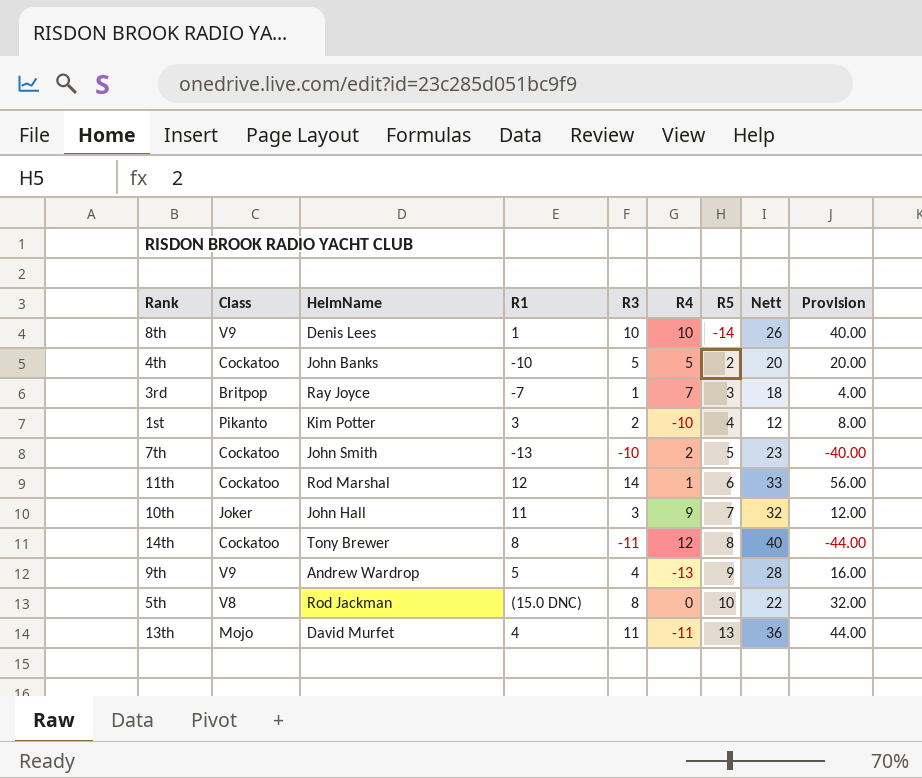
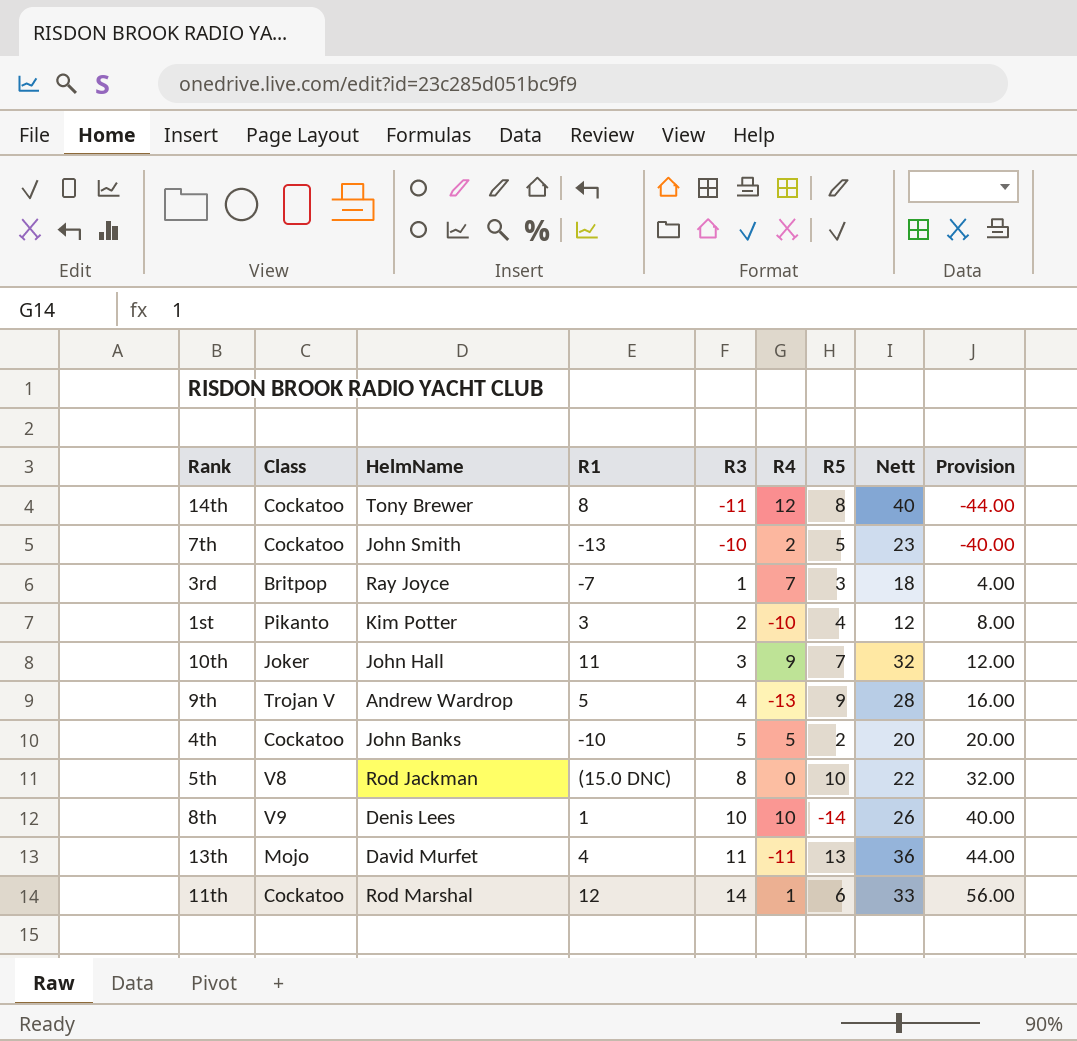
row order: R5 ascending -> R3 ascending
9th | Class: V9 -> Trojan V

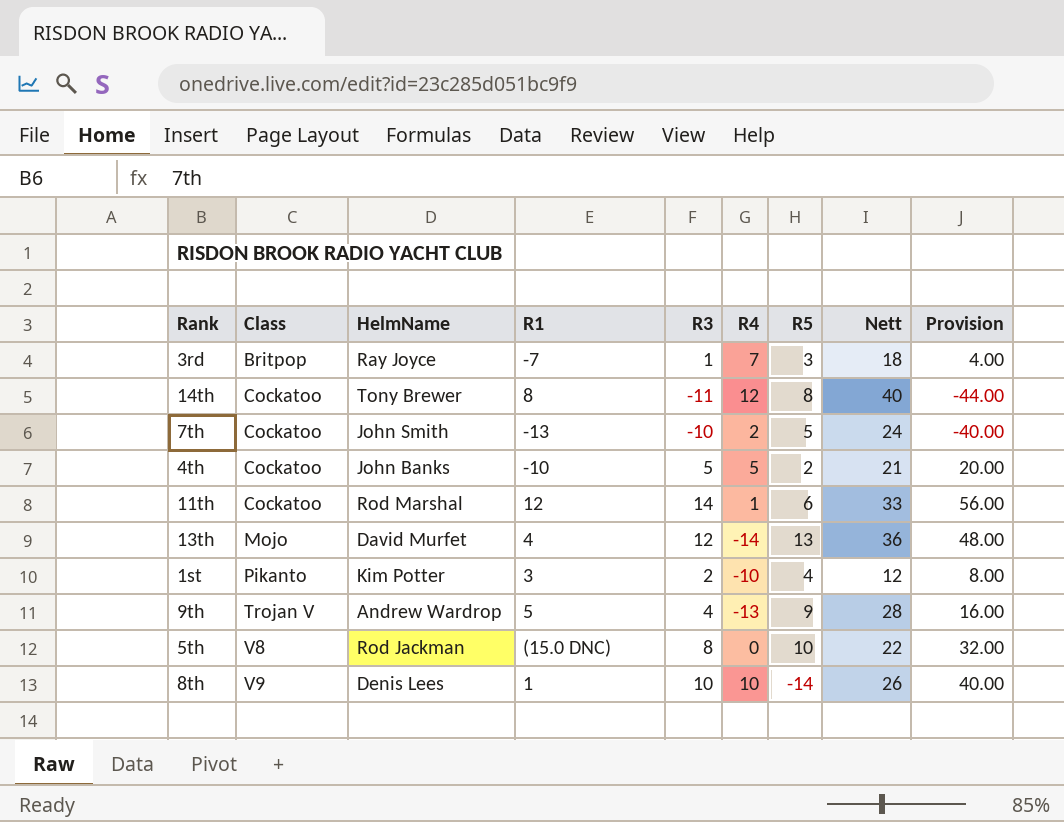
row order: R3 ascending -> Class ascending
row 10th: Joker | John Hall | 11 | 3 | 9 | 7 | 32 | 12.00 -> none
7th | Nett: 23 -> 24
4th | Nett: 20 -> 21
13th | R3: 11 -> 12
13th | R4: -11 -> -14
13th | Provision: 44.00 -> 48.00

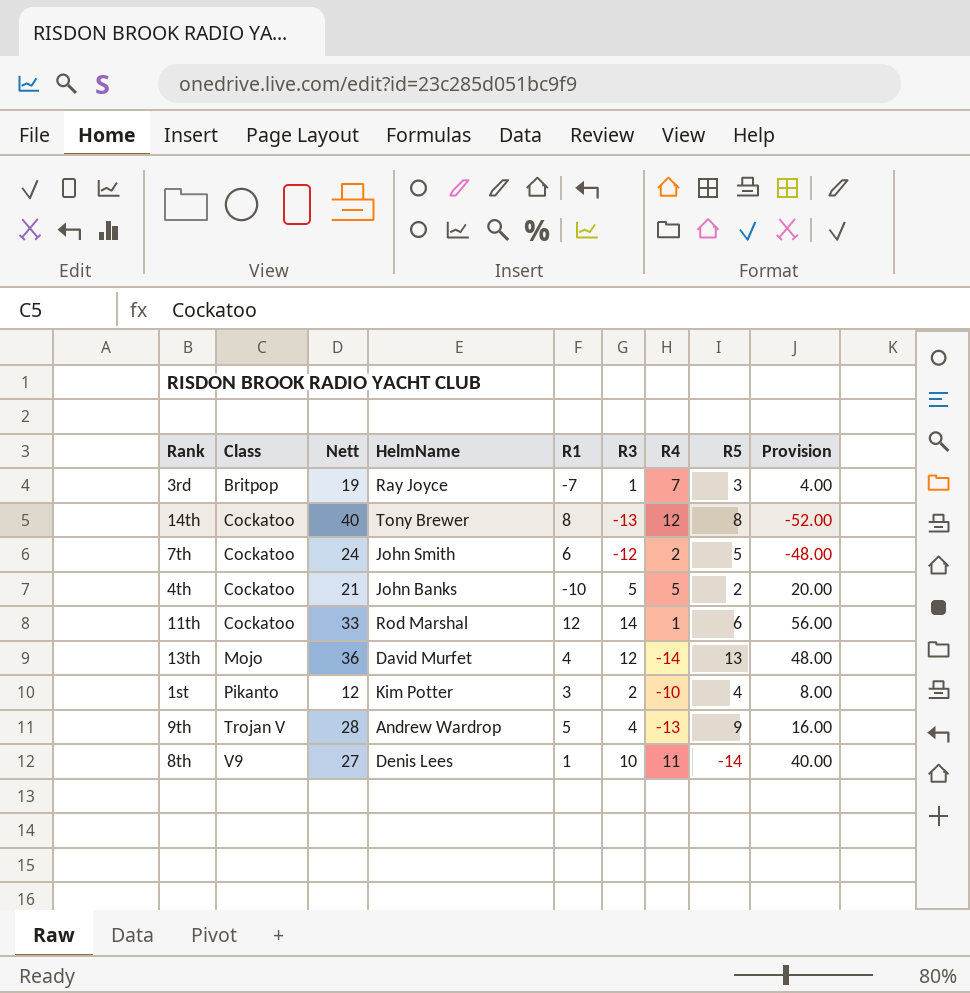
column Nett | position: 8 -> 3
row 5th: V8 | Rod Jackman | (15.0 DNC) | 8 | 0 | 10 | 22 | 32.00 -> none
3rd | Nett: 18 -> 19
14th | R3: -11 -> -13
14th | Provision: -44.00 -> -52.00
7th | R1: -13 -> 6
7th | R3: -10 -> -12
7th | Provision: -40.00 -> -48.00
8th | Nett: 26 -> 27
8th | R4: 10 -> 11

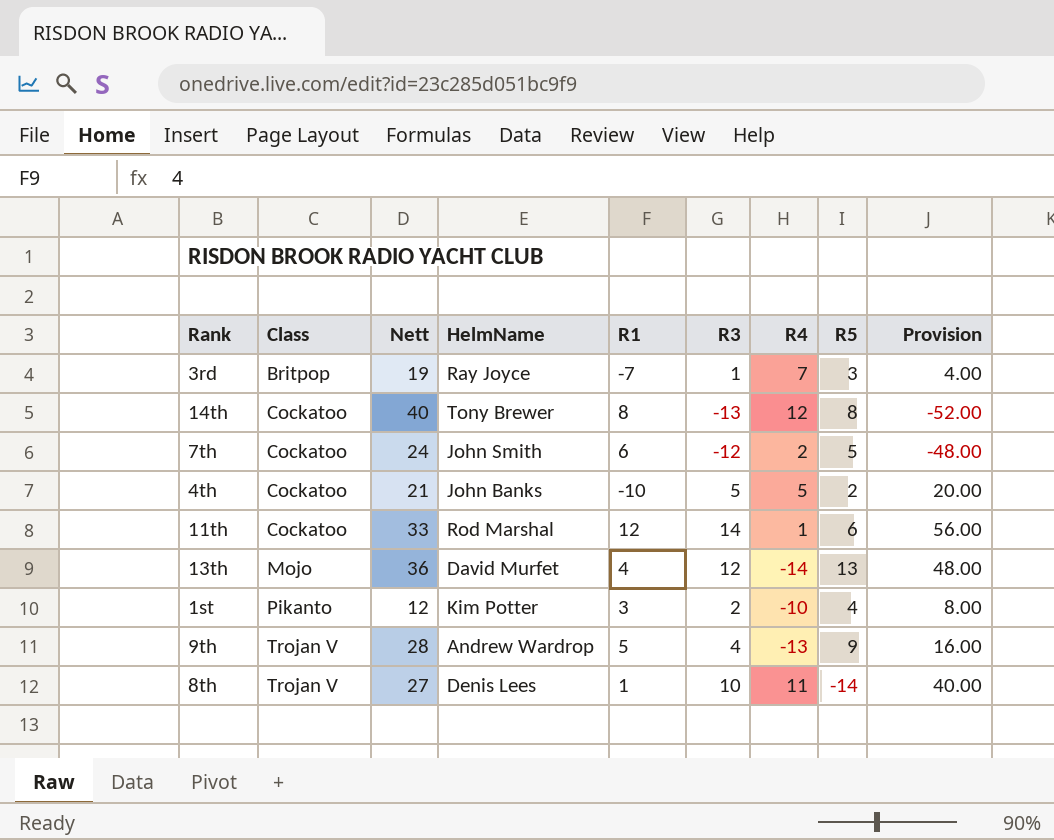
8th | Class: V9 -> Trojan V

